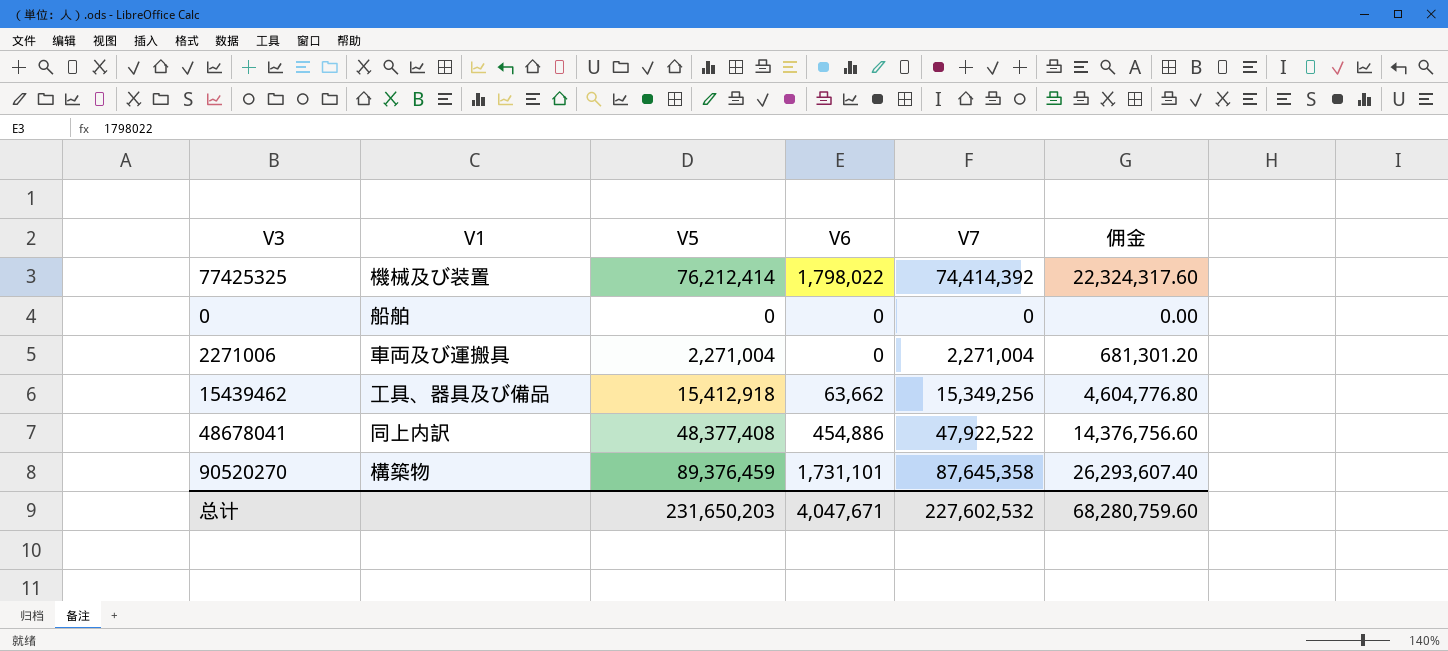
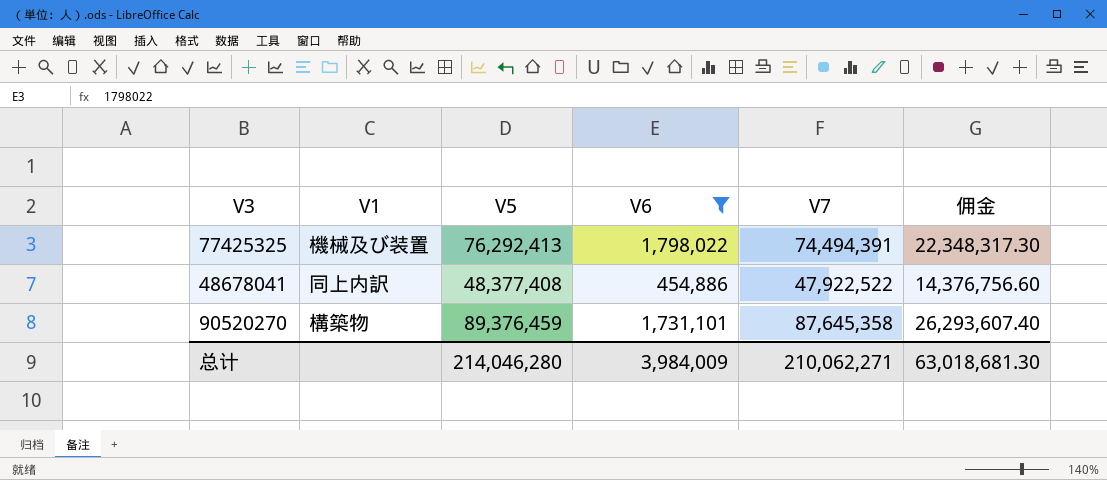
filter: none -> V6 >= 454,886
77425325 | V5: 76,212,414 -> 76,292,413
77425325 | V7: 74,414,392 -> 74,494,391
77425325 | 佣金: 22,324,317.60 -> 22,348,317.30
总计 | V5: 231,650,203 -> 214,046,280
总计 | V6: 4,047,671 -> 3,984,009
总计 | V7: 227,602,532 -> 210,062,271
总计 | 佣金: 68,280,759.60 -> 63,018,681.30

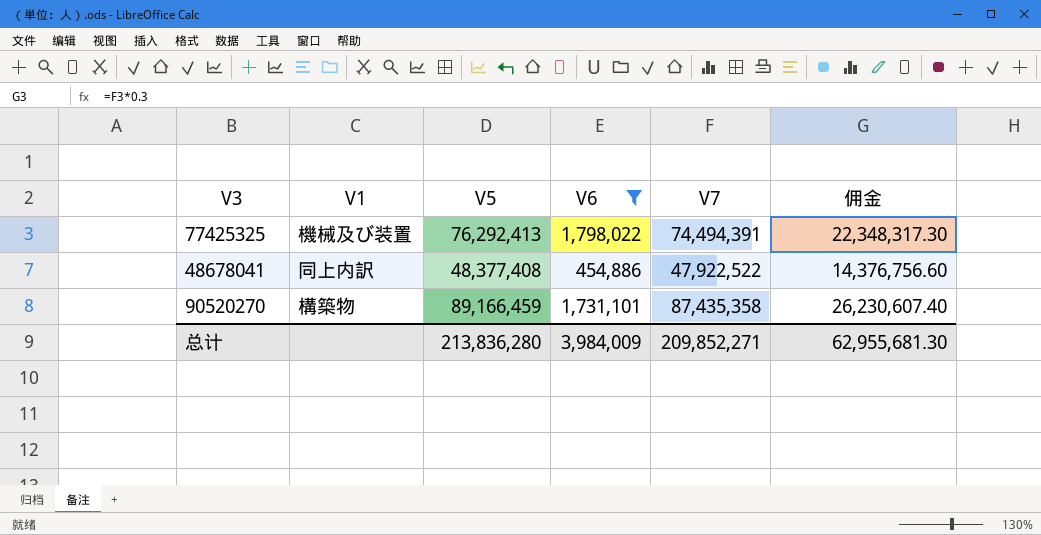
90520270 | V5: 89,376,459 -> 89,166,459
90520270 | V7: 87,645,358 -> 87,435,358
90520270 | 佣金: 26,293,607.40 -> 26,230,607.40
总计 | V5: 214,046,280 -> 213,836,280
总计 | V7: 210,062,271 -> 209,852,271
总计 | 佣金: 63,018,681.30 -> 62,955,681.30

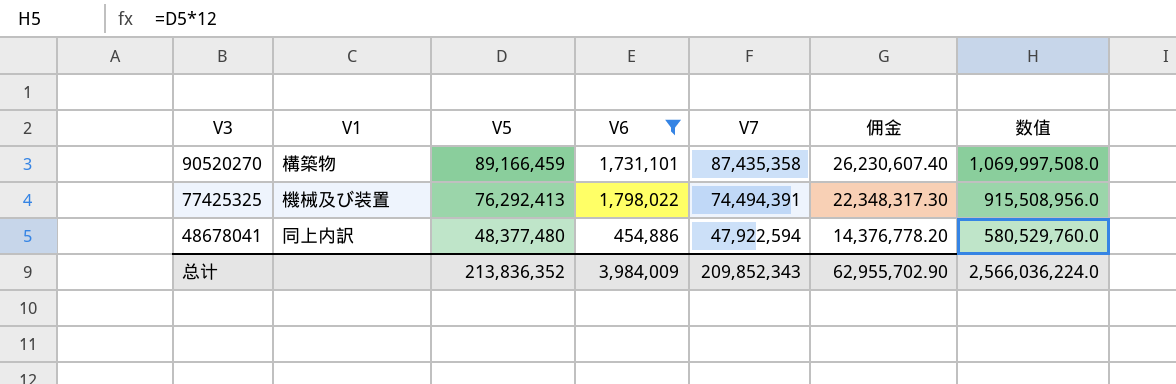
row order: none -> V3 descending
column 数值 | formula: none -> [V5] * 12
48678041 | V5: 48,377,408 -> 48,377,480
48678041 | V7: 47,922,522 -> 47,922,594
48678041 | 佣金: 14,376,756.60 -> 14,376,778.20
总计 | V5: 213,836,280 -> 213,836,352
总计 | V7: 209,852,271 -> 209,852,343
总计 | 佣金: 62,955,681.30 -> 62,955,702.90

